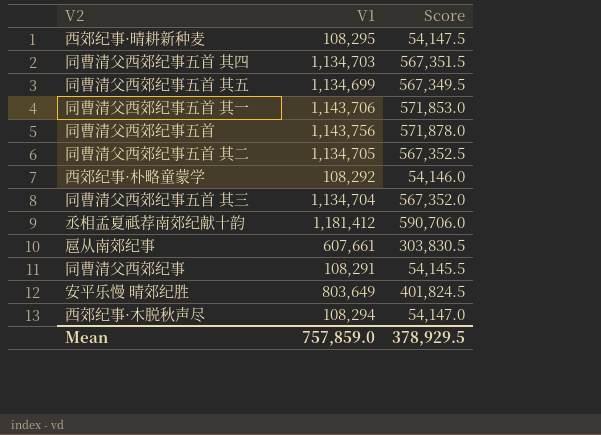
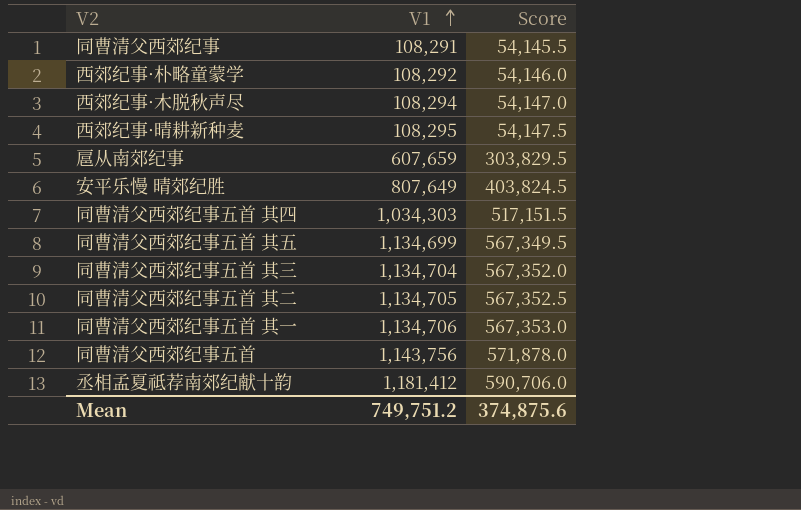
row order: none -> V1 ascending
扈从南郊纪事 | V1: 607,661 -> 607,659
扈从南郊纪事 | Score: 303,830.5 -> 303,829.5
安平乐慢 晴郊纪胜 | V1: 803,649 -> 807,649
安平乐慢 晴郊纪胜 | Score: 401,824.5 -> 403,824.5
同曹清父西郊纪事五首 其四 | V1: 1,134,703 -> 1,034,303
同曹清父西郊纪事五首 其四 | Score: 567,351.5 -> 517,151.5
同曹清父西郊纪事五首 其一 | V1: 1,143,706 -> 1,134,706
同曹清父西郊纪事五首 其一 | Score: 571,853.0 -> 567,353.0
Mean | V1: 757,859.0 -> 749,751.2
Mean | Score: 378,929.5 -> 374,875.6

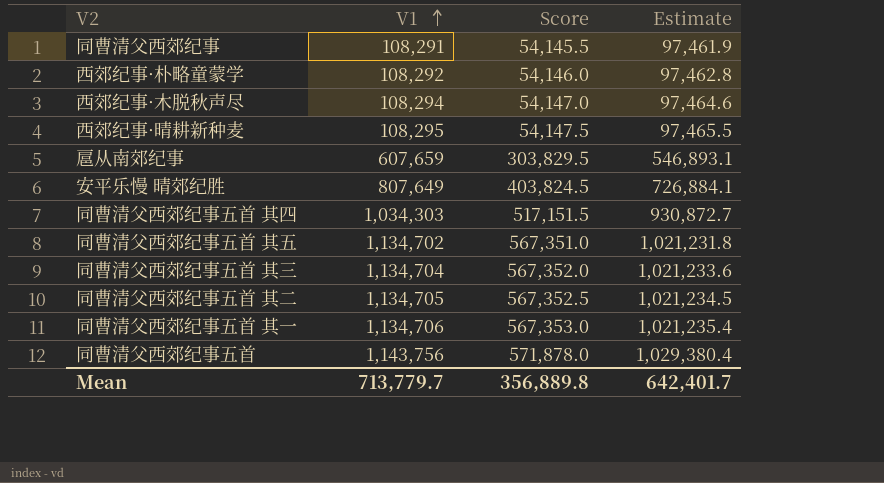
column Estimate | formula: none -> [V1] * 0.9
row 丞相孟夏祗荐南郊纪献十韵: 1,181,412 | 590,706.0 -> none
同曹清父西郊纪事五首 其五 | V1: 1,134,699 -> 1,134,702
同曹清父西郊纪事五首 其五 | Score: 567,349.5 -> 567,351.0
Mean | V1: 749,751.2 -> 713,779.7
Mean | Score: 374,875.6 -> 356,889.8

